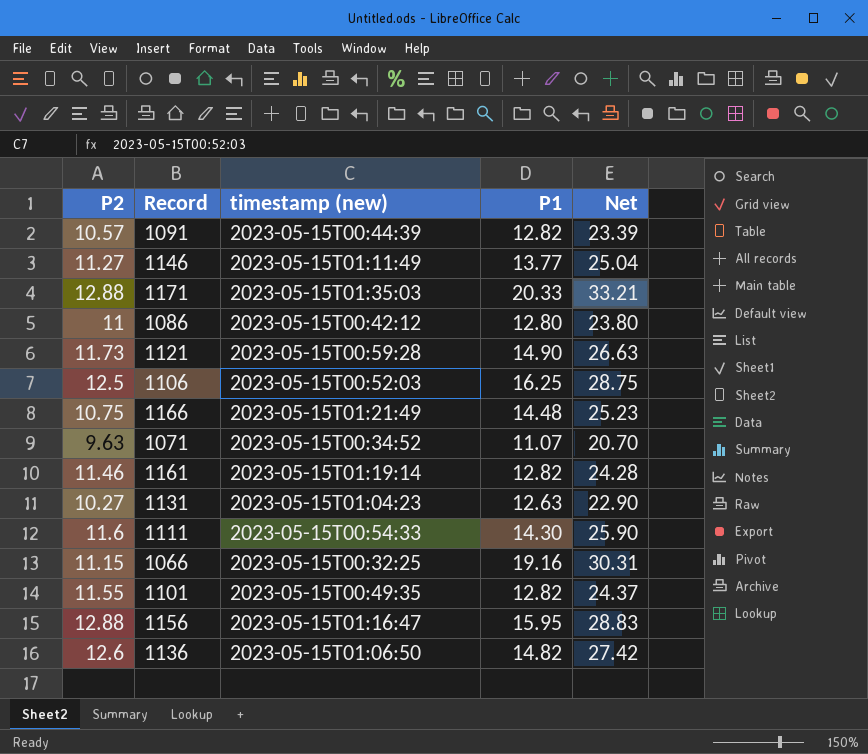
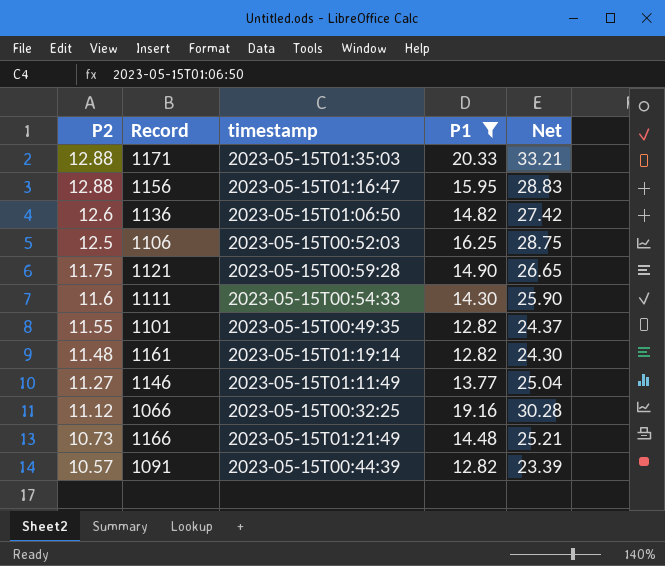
filter: none -> P1 >= 12.82
row order: none -> P2 descending
column name: timestamp (new) -> timestamp
1121 | P2: 11.73 -> 11.75
1121 | Net: 26.63 -> 26.65
1161 | P2: 11.46 -> 11.48
1161 | Net: 24.28 -> 24.30
1066 | P2: 11.15 -> 11.12
1066 | Net: 30.31 -> 30.28
1166 | P2: 10.75 -> 10.73
1166 | Net: 25.23 -> 25.21

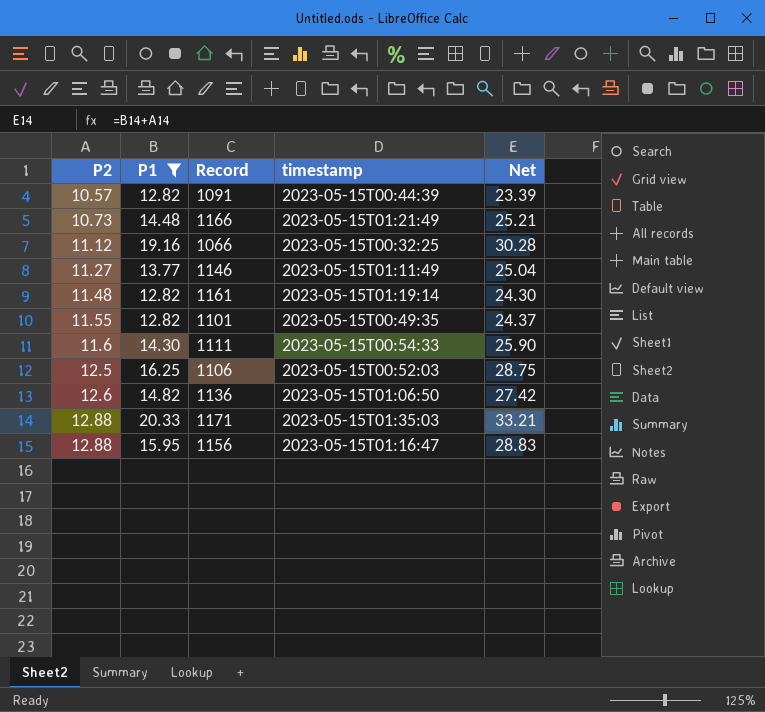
row order: P2 descending -> P2 ascending
column P1 | position: 4 -> 2
row 1121: 11.75 | 2023-05-15T00:59:28 | 14.90 | 26.65 -> none

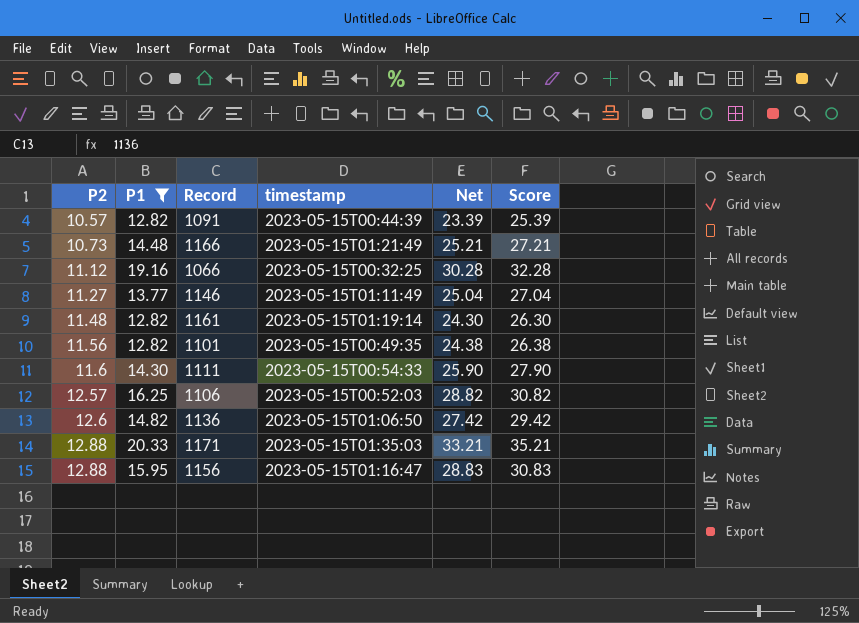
column Score | formula: none -> [Net] + 2
1101 | P2: 11.55 -> 11.56
1101 | Net: 24.37 -> 24.38
1106 | P2: 12.5 -> 12.57
1106 | Net: 28.75 -> 28.82

